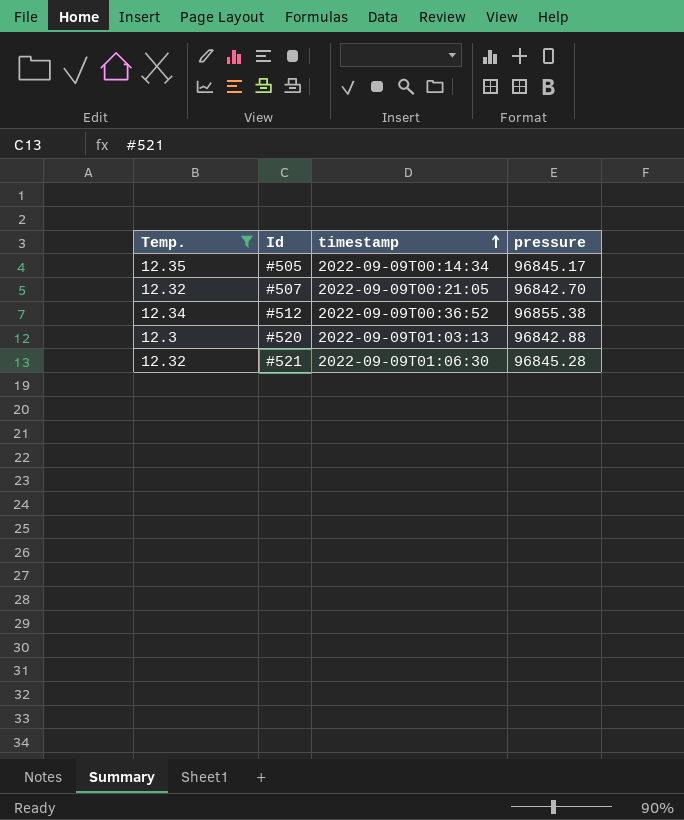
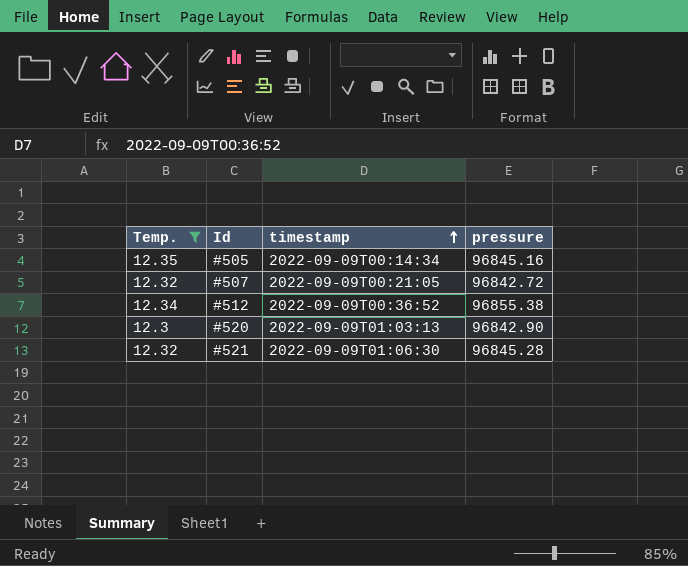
#505 | pressure: 96845.17 -> 96845.16
#507 | pressure: 96842.70 -> 96842.72
#520 | pressure: 96842.88 -> 96842.90

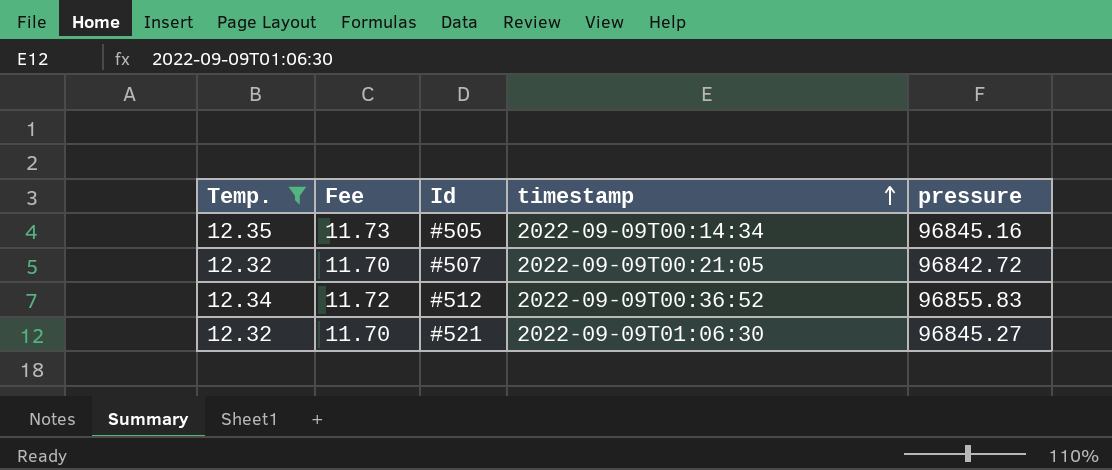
column Fee | formula: none -> [Temp.] * 0.95
row #520: 12.3 | 2022-09-09T01:03:13 | 96842.90 -> none
#512 | pressure: 96855.38 -> 96855.83
#521 | pressure: 96845.28 -> 96845.27

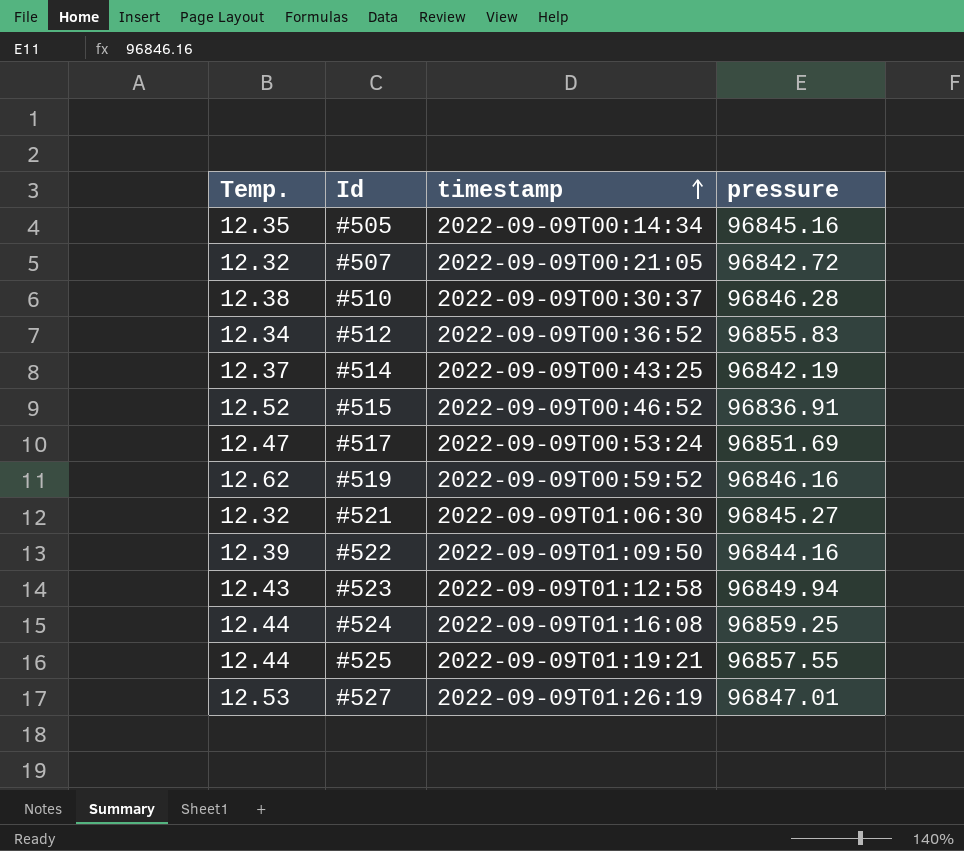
filter: Temp. <= 12.35 -> none
column Fee | formula: [Temp.] * 0.95 -> none

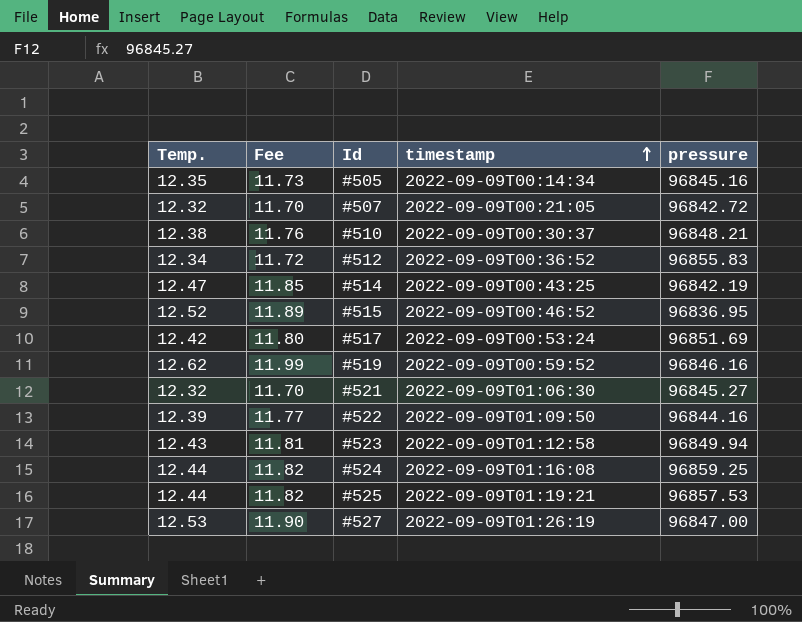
column Fee | formula: none -> [Temp.] * 0.95
#510 | pressure: 96846.28 -> 96848.21
#514 | Temp.: 12.37 -> 12.47
#515 | pressure: 96836.91 -> 96836.95
#517 | Temp.: 12.47 -> 12.42
#525 | pressure: 96857.55 -> 96857.53
#527 | pressure: 96847.01 -> 96847.00

